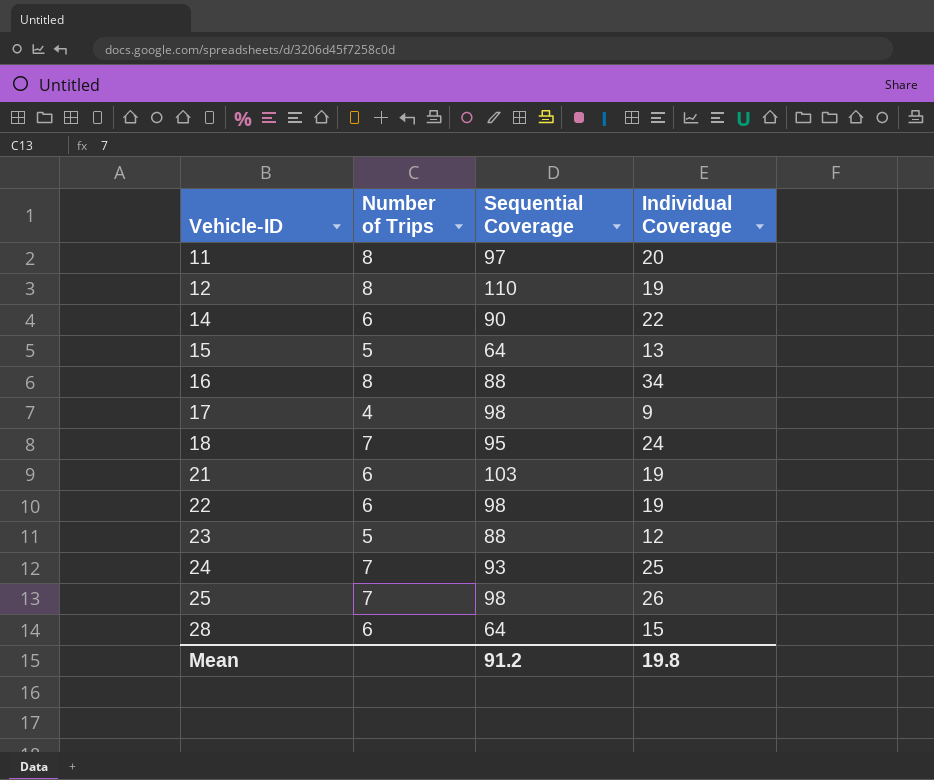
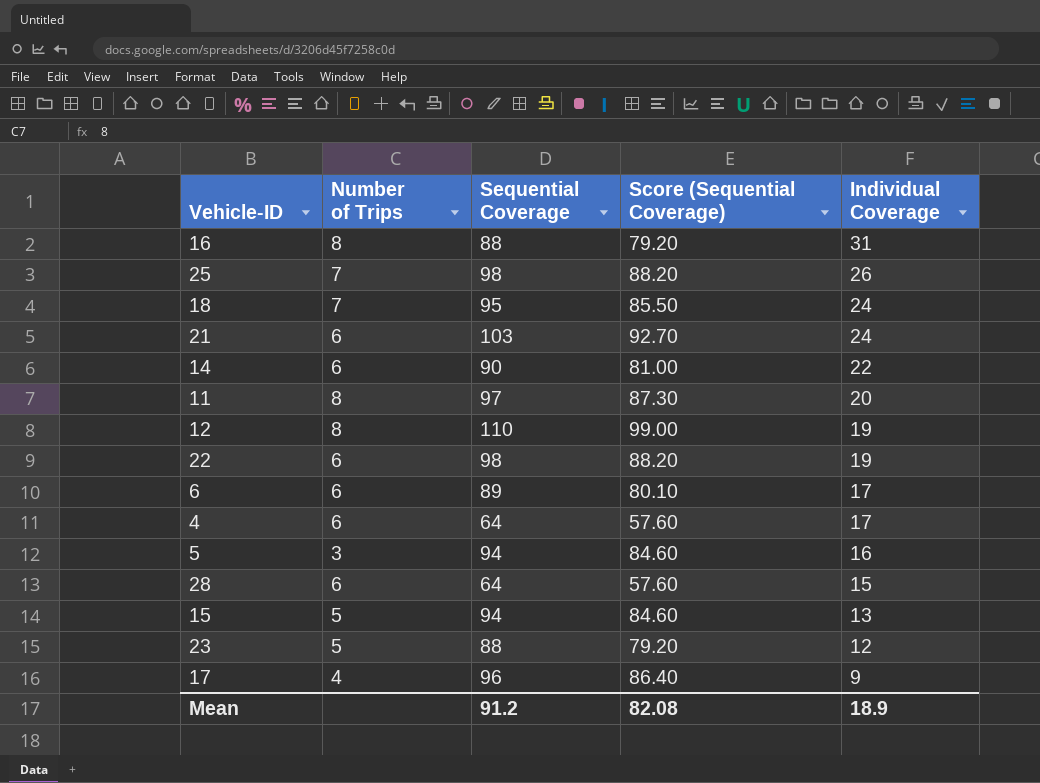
row order: Vehicle-ID ascending -> Individual Coverage descending
column Score (Sequential Coverage) | formula: none -> [Sequential Coverage] * 0.9
row 24: 7 | 93 | 25 -> none
16 | Individual Coverage: 34 -> 31
21 | Individual Coverage: 19 -> 24
row 6: none -> 6 | 89 | 80.10 | 17
row 4: none -> 6 | 64 | 57.60 | 17
row 5: none -> 3 | 94 | 84.60 | 16
15 | Sequential Coverage: 64 -> 94
17 | Sequential Coverage: 98 -> 96
Mean | Individual Coverage: 19.8 -> 18.9

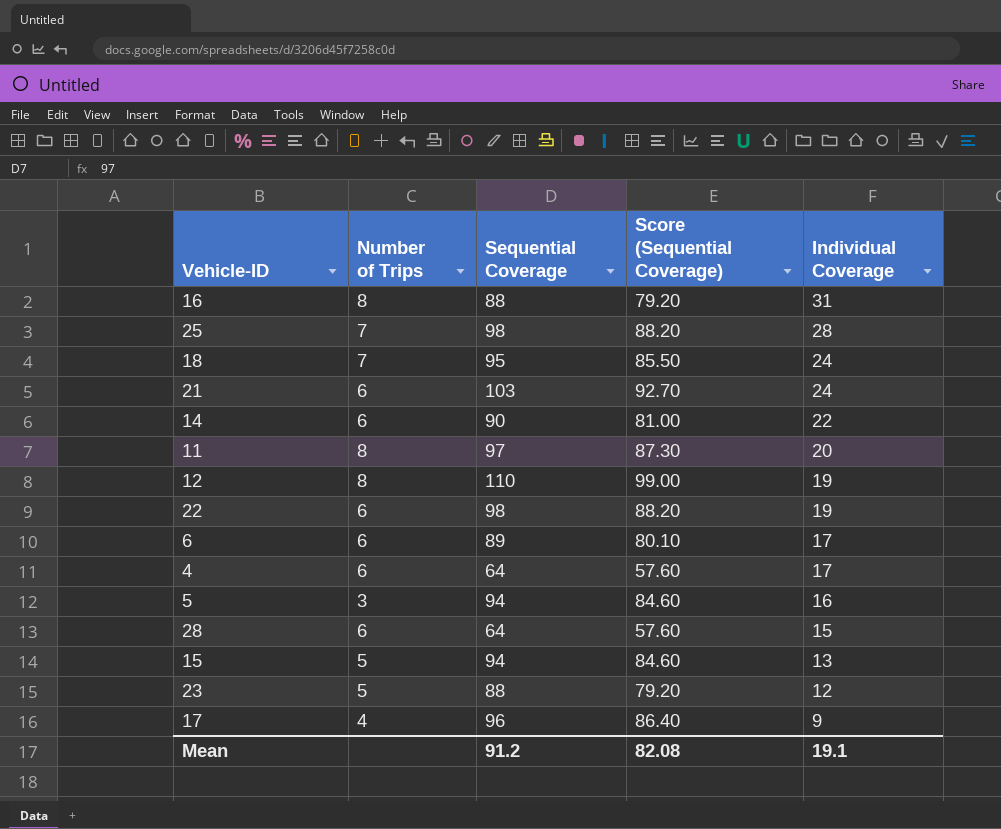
25 | Individual Coverage: 26 -> 28
Mean | Individual Coverage: 18.9 -> 19.1

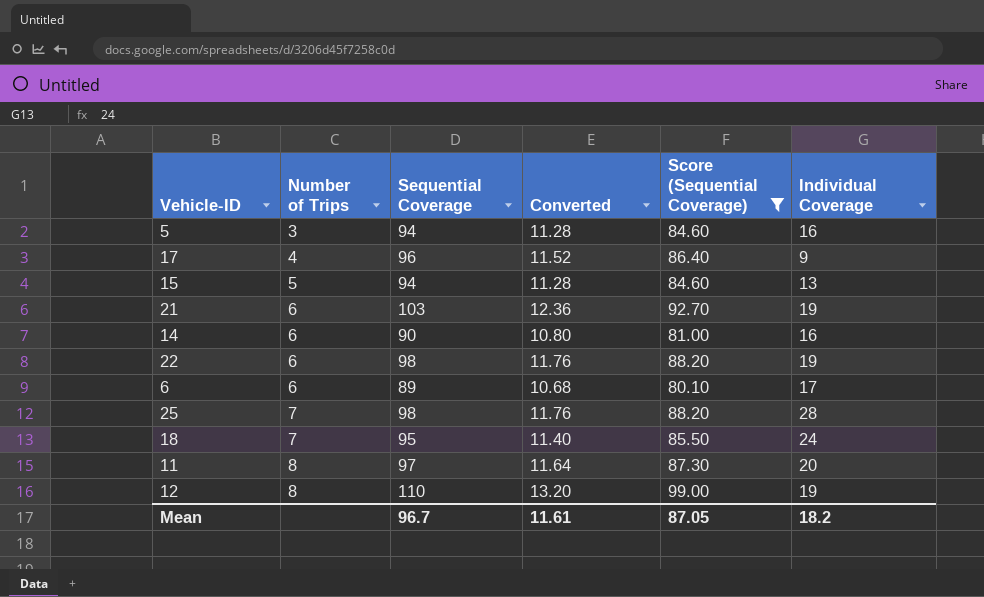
filter: none -> Score (Sequential Coverage) >= 80.10
row order: Individual Coverage descending -> Number of Trips ascending
column Converted | formula: none -> [Sequential Coverage] * 0.12
21 | Individual Coverage: 24 -> 19
14 | Individual Coverage: 22 -> 16
Mean | Sequential Coverage: 91.2 -> 96.7
Mean | Score (Sequential Coverage): 82.08 -> 87.05
Mean | Individual Coverage: 19.1 -> 18.2

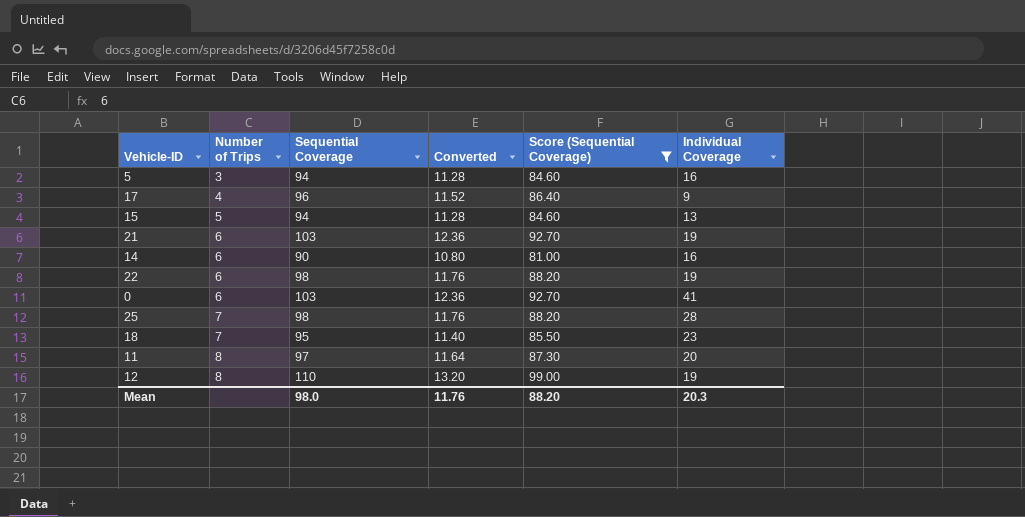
row 6: 6 | 89 | 10.68 | 80.10 | 17 -> none
row 0: none -> 6 | 103 | 12.36 | 92.70 | 41
18 | Individual Coverage: 24 -> 23
Mean | Sequential Coverage: 96.7 -> 98.0
Mean | Converted: 11.61 -> 11.76
Mean | Score (Sequential Coverage): 87.05 -> 88.20
Mean | Individual Coverage: 18.2 -> 20.3

